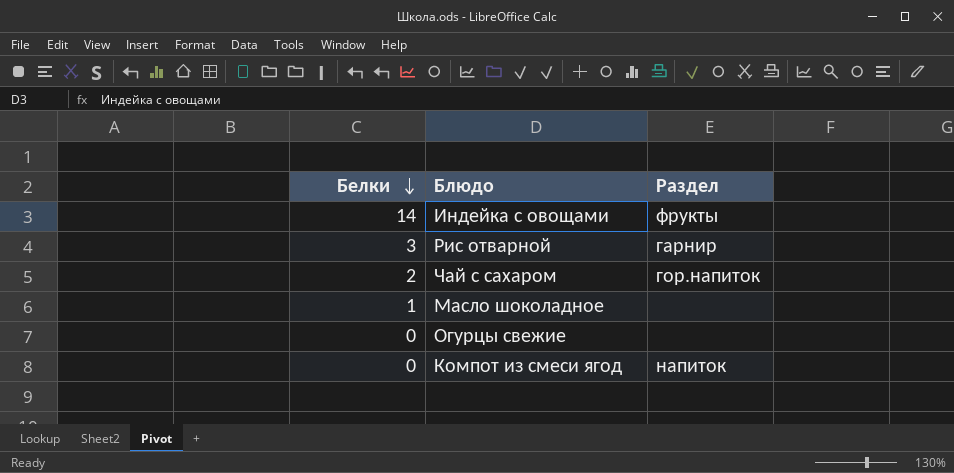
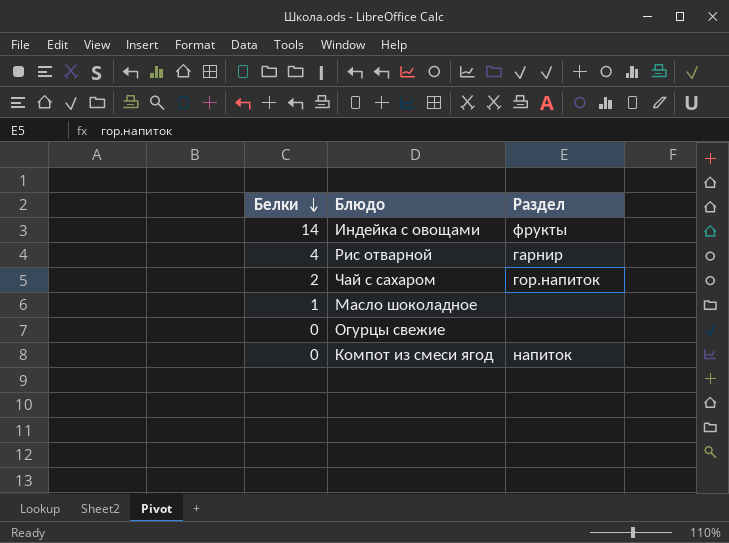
Рис отварной | Белки: 3 -> 4

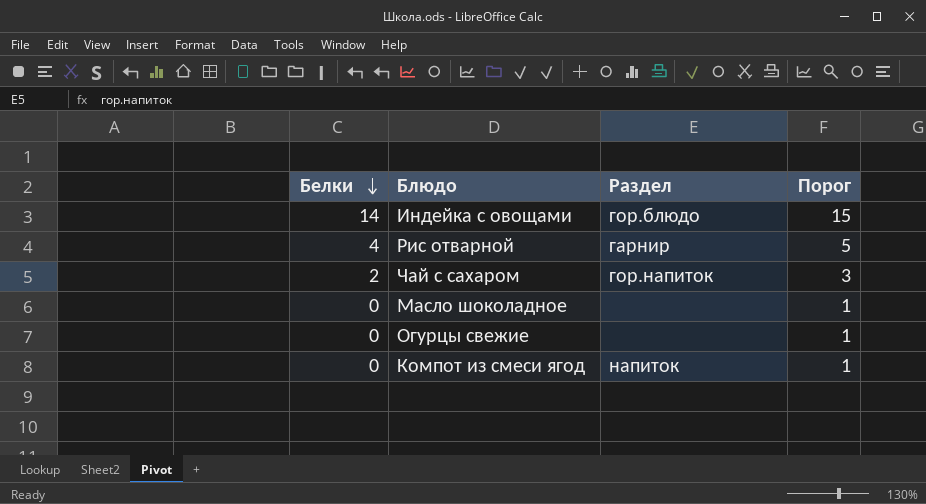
column Порог | formula: none -> [Белки] + 1
Индейка с овощами | Раздел: фрукты -> гор.блюдо
Масло шоколадное | Белки: 1 -> 0

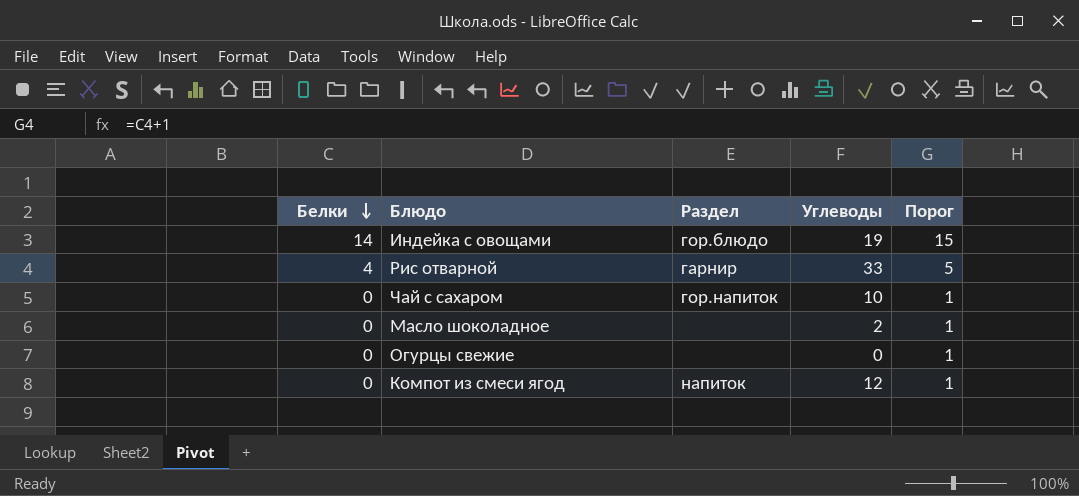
column Углеводы | position: none -> 4
Чай с сахаром | Белки: 2 -> 0
Чай с сахаром | Порог: 3 -> 1

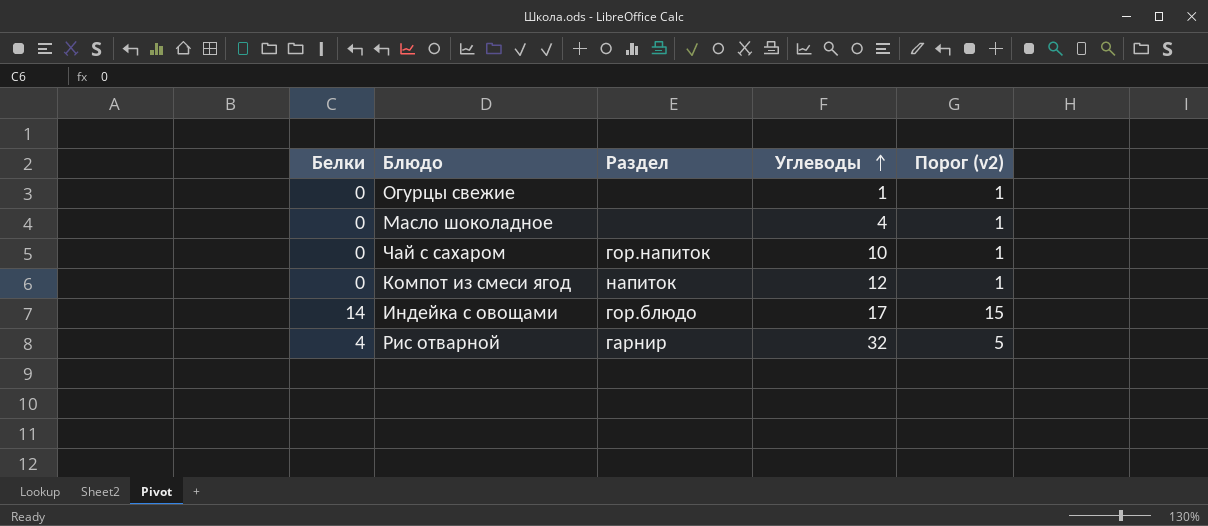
row order: Белки descending -> Углеводы ascending
column name: Порог -> Порог (v2)
Огурцы свежие | Углеводы: 0 -> 1
Масло шоколадное | Углеводы: 2 -> 4
Индейка с овощами | Углеводы: 19 -> 17
Рис отварной | Углеводы: 33 -> 32

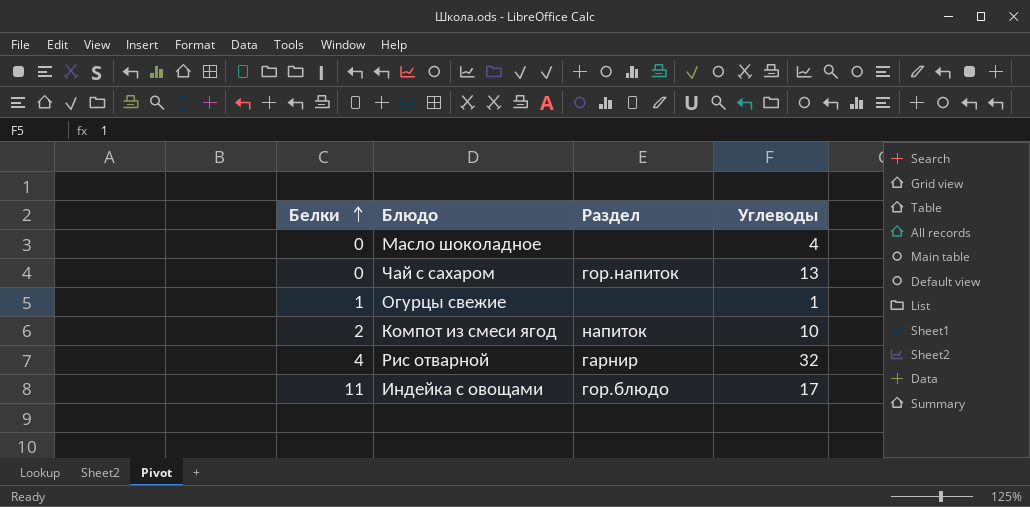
row order: Углеводы ascending -> Белки ascending
column Порог (v2) | formula: [Белки] + 1 -> none
Чай с сахаром | Углеводы: 10 -> 13
Огурцы свежие | Белки: 0 -> 1
Компот из смеси ягод | Белки: 0 -> 2
Компот из смеси ягод | Углеводы: 12 -> 10
Индейка с овощами | Белки: 14 -> 11

